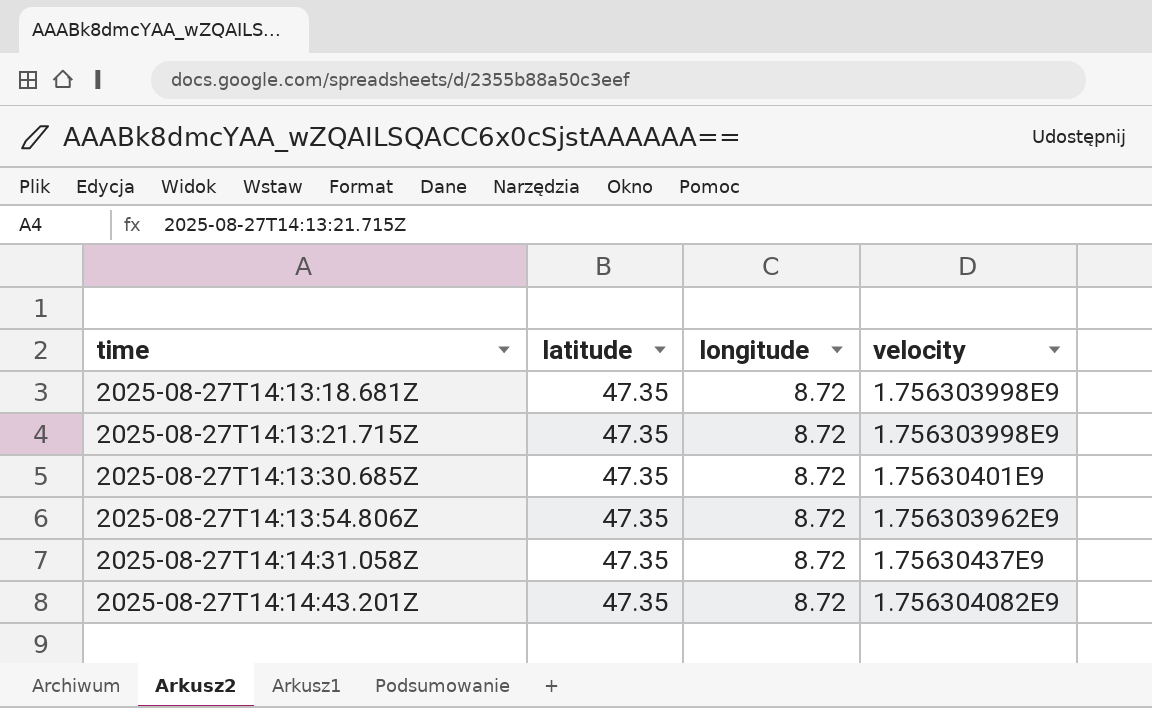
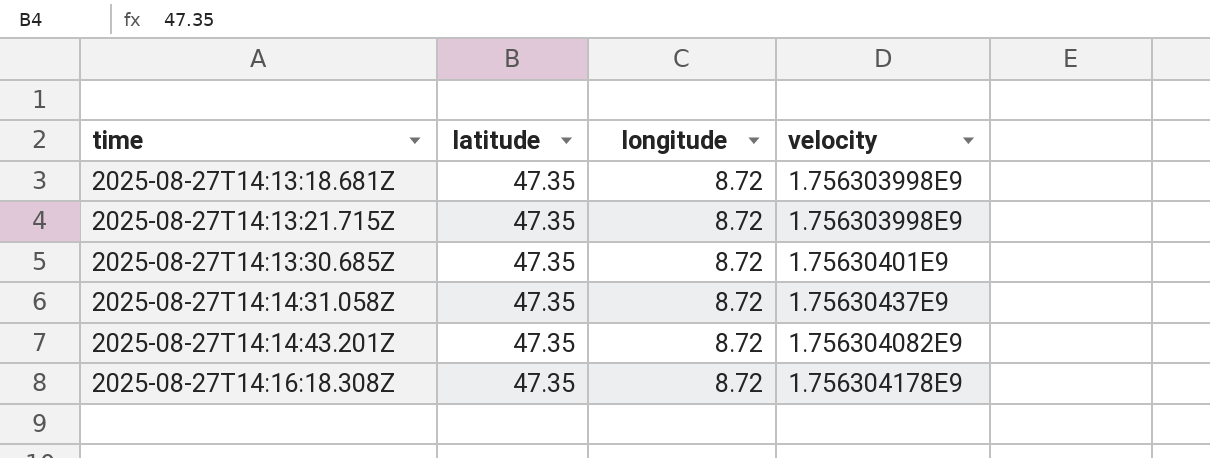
row 2025-08-27T14:13:54.806Z: 47.35 | 8.72 | 1.756303962E9 -> none
row 2025-08-27T14:16:18.308Z: none -> 47.35 | 8.72 | 1.756304178E9

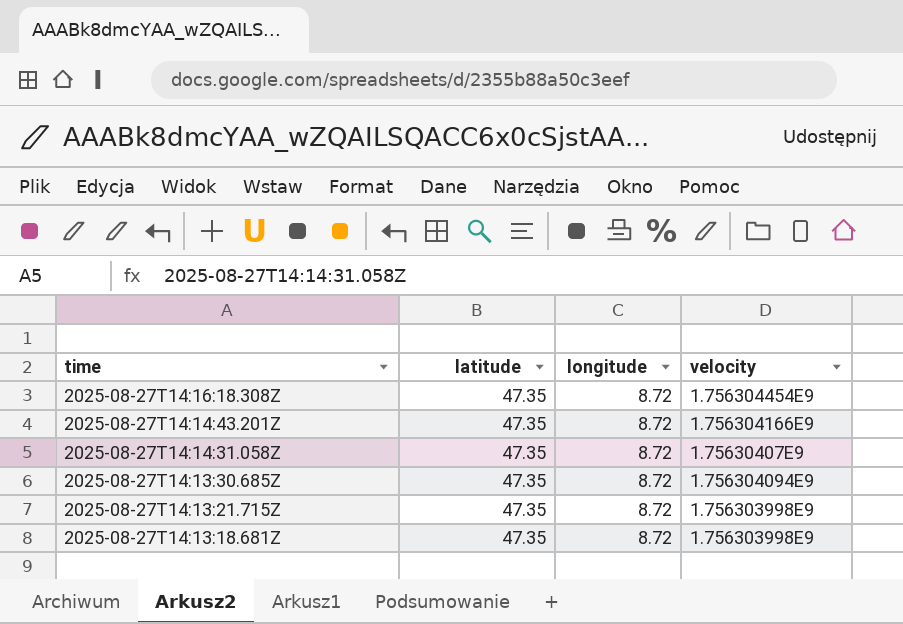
row order: time ascending -> time descending
2025-08-27T14:16:18.308Z | velocity: 1.756304178E9 -> 1.756304454E9
2025-08-27T14:14:43.201Z | velocity: 1.756304082E9 -> 1.756304166E9
2025-08-27T14:14:31.058Z | velocity: 1.75630437E9 -> 1.75630407E9
2025-08-27T14:13:30.685Z | velocity: 1.75630401E9 -> 1.756304094E9

